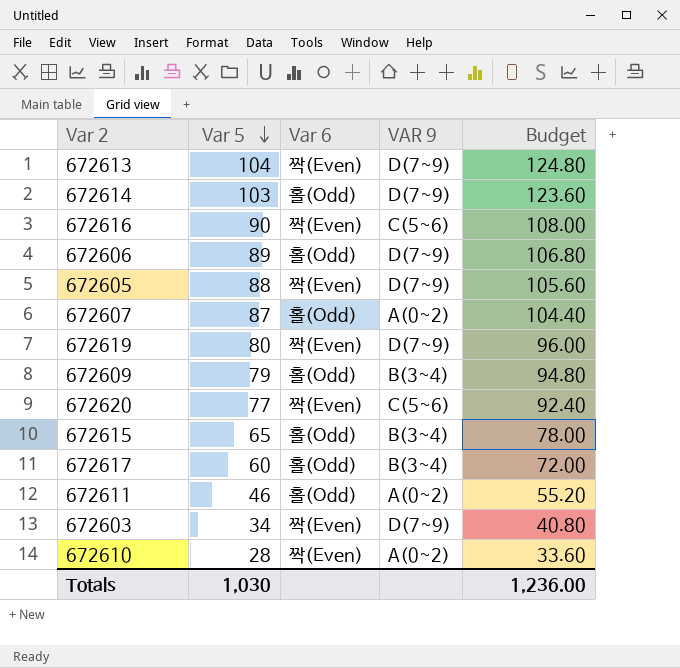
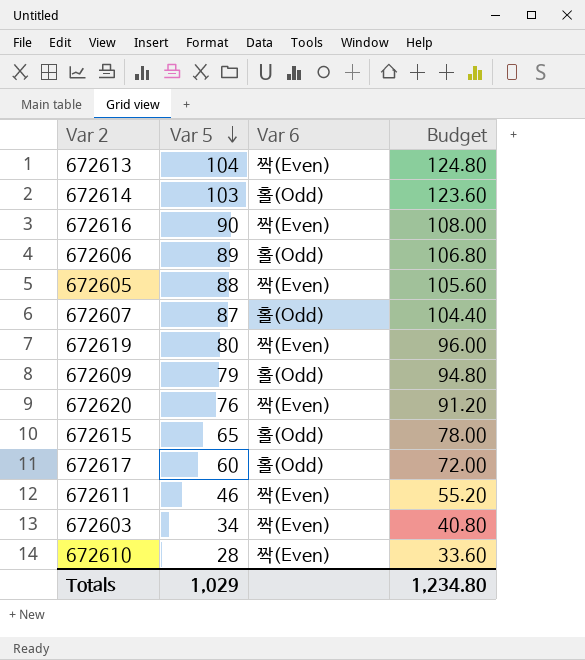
column VAR 9 | position: 4 -> none
672620 | Var 5: 77 -> 76
672620 | Budget: 92.40 -> 91.20
672611 | Var 6: 홀(Odd) -> 짝(Even)
Totals | Var 5: 1,030 -> 1,029
Totals | Budget: 1,236.00 -> 1,234.80

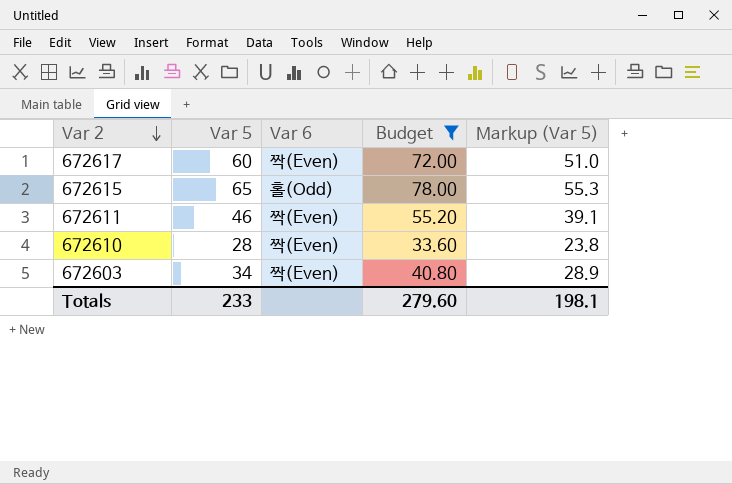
filter: none -> Budget <= 78.00
row order: Var 5 descending -> Var 2 descending
column Markup (Var 5) | formula: none -> [Var 5] * 0.85
672617 | Var 6: 홀(Odd) -> 짝(Even)
Totals | Var 5: 1,029 -> 233
Totals | Budget: 1,234.80 -> 279.60

